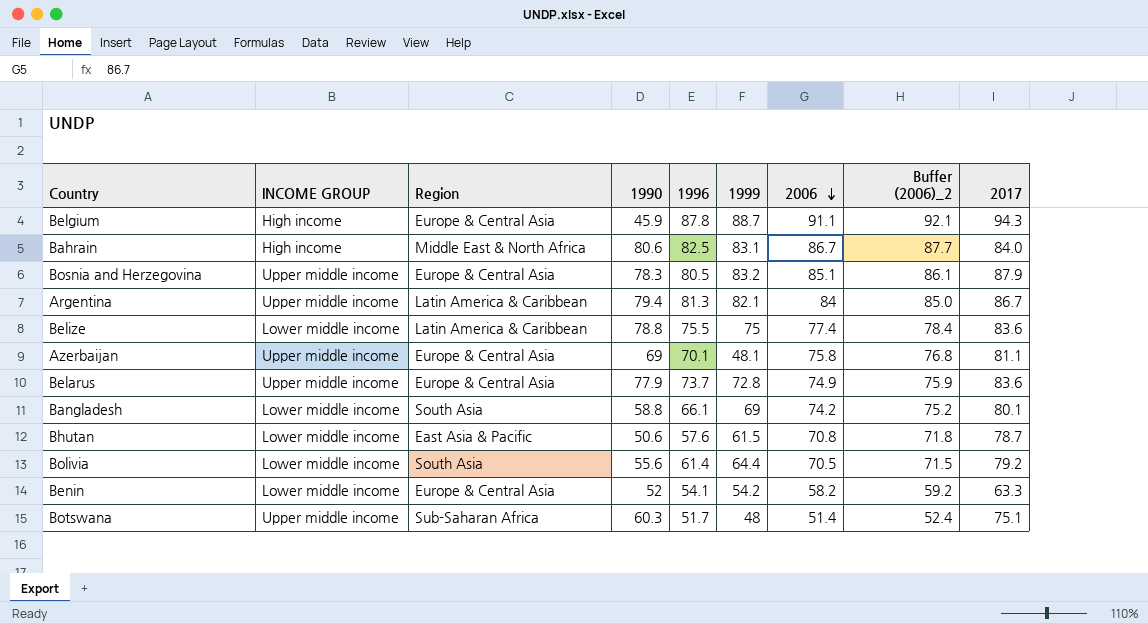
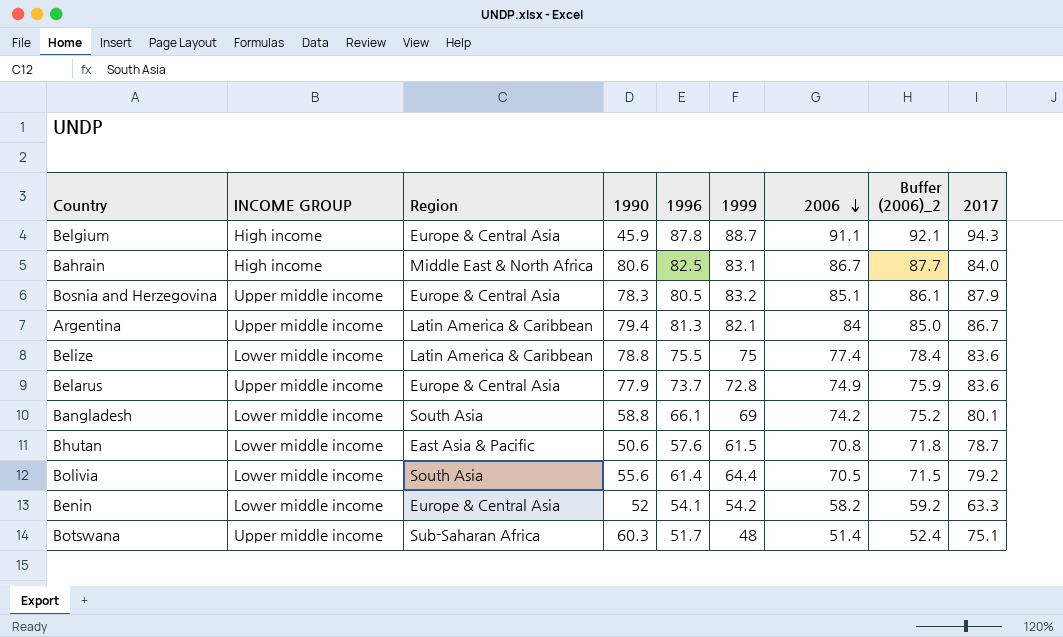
row Azerbaijan: Upper middle income | Europe & Central Asia | 69 | 70.1 | 48.1 | 75.8 | 76.8 | 81.1 -> none

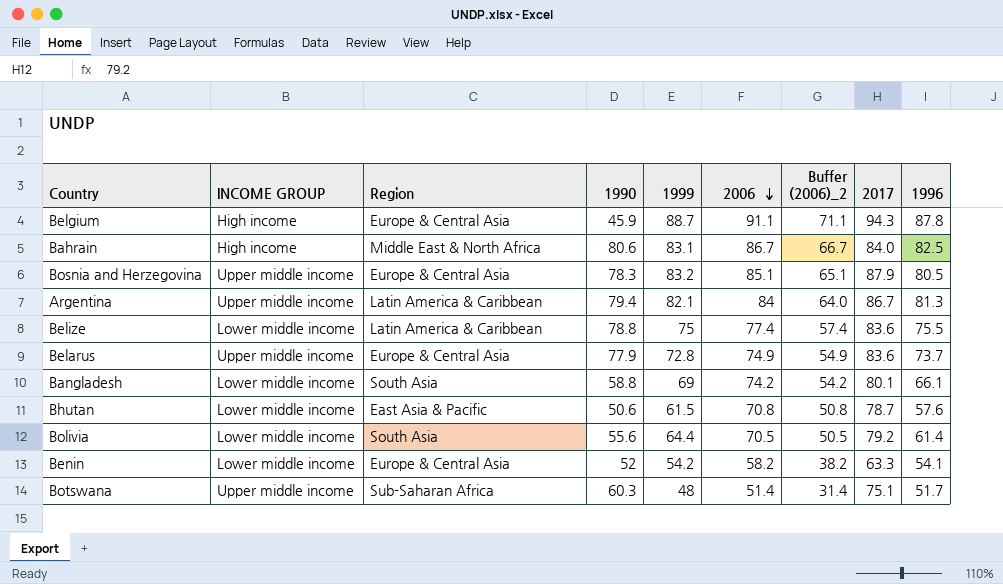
column Buffer (2006)_2 | formula: [2006] + 1 -> [2006] - 20
column 1996 | position: 5 -> 9

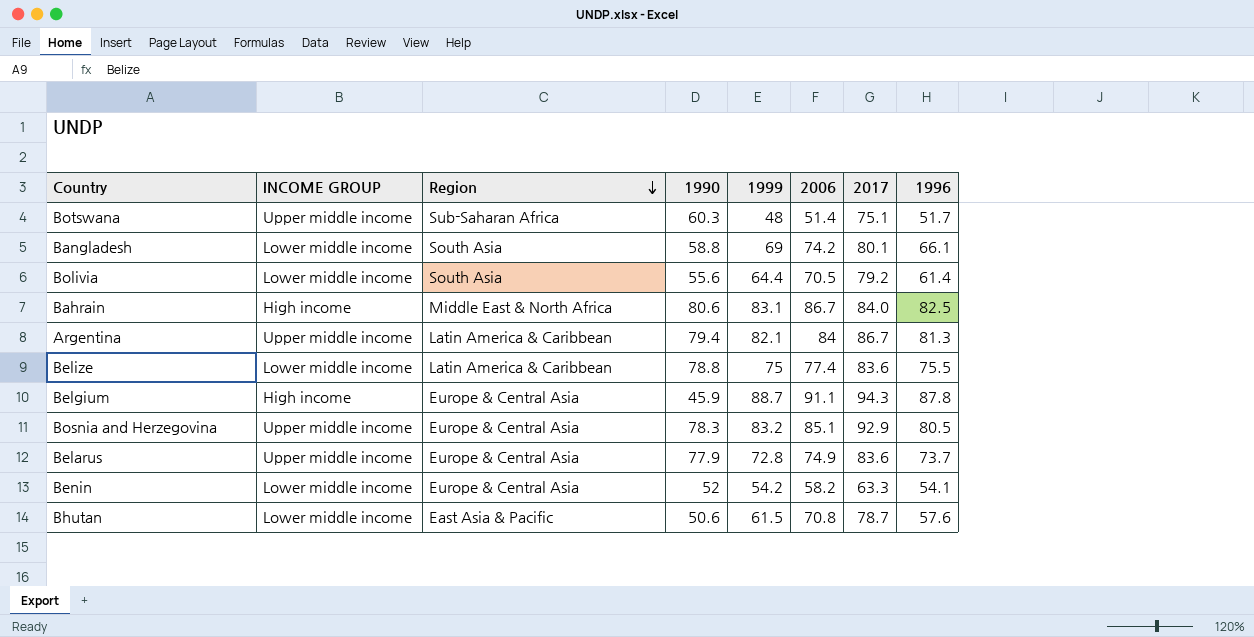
row order: 2006 descending -> Region descending
column Buffer (2006)_2 | formula: [2006] - 20 -> none
Bosnia and Herzegovina | 2017: 87.9 -> 92.9

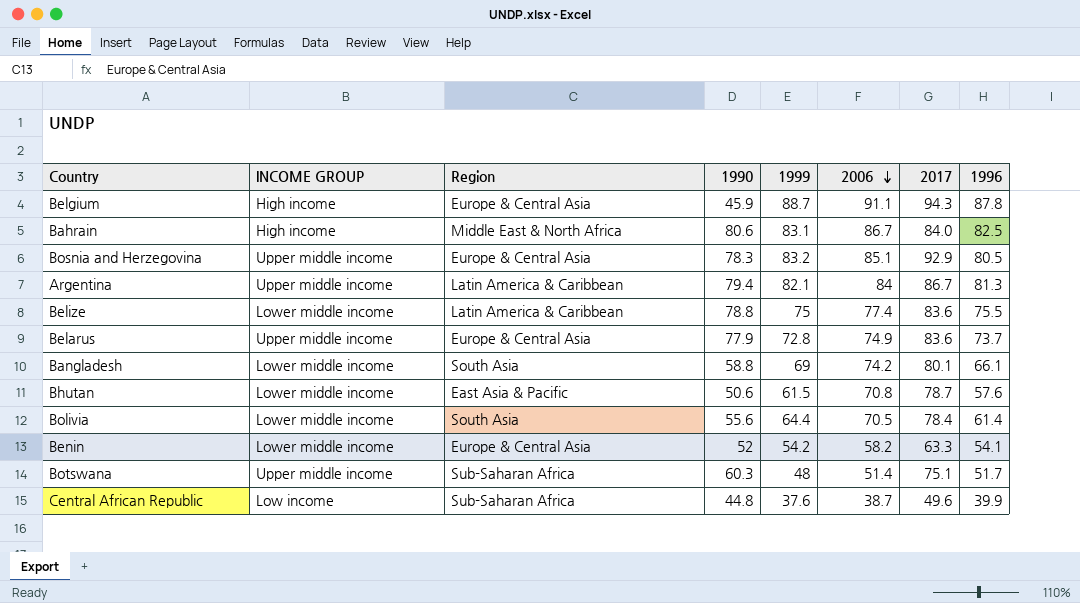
row order: Region descending -> 2006 descending
Bolivia | 2017: 79.2 -> 78.4
row Central African Republic: none -> Low income | Sub-Saharan Africa | 44.8 | 37.6 | 38.7 | 49.6 | 39.9

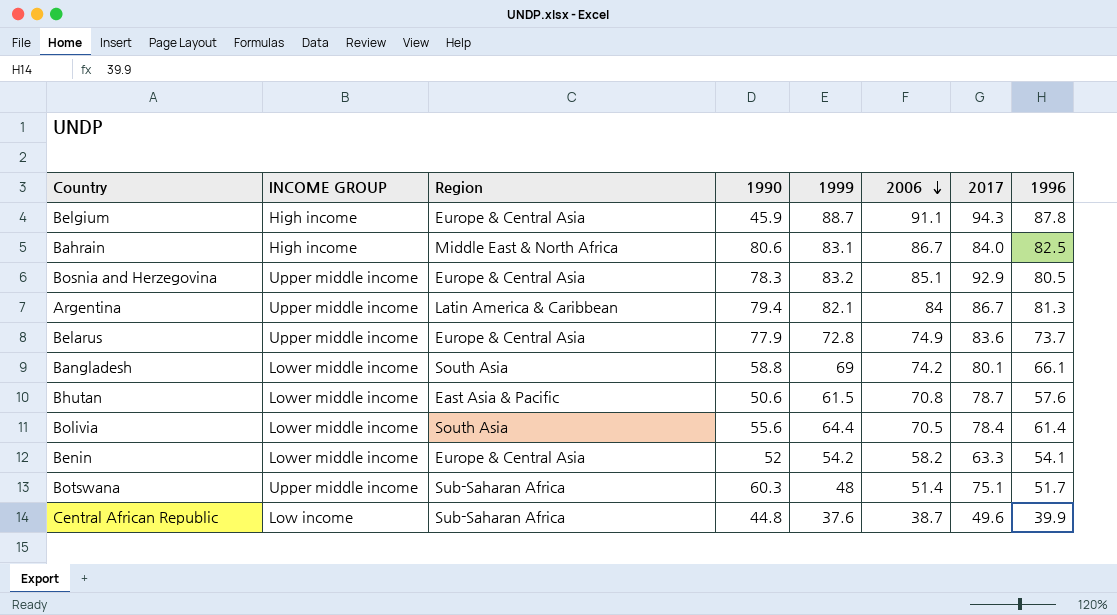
row Belize: Lower middle income | Latin America & Caribbean | 78.8 | 75 | 77.4 | 83.6 | 75.5 -> none

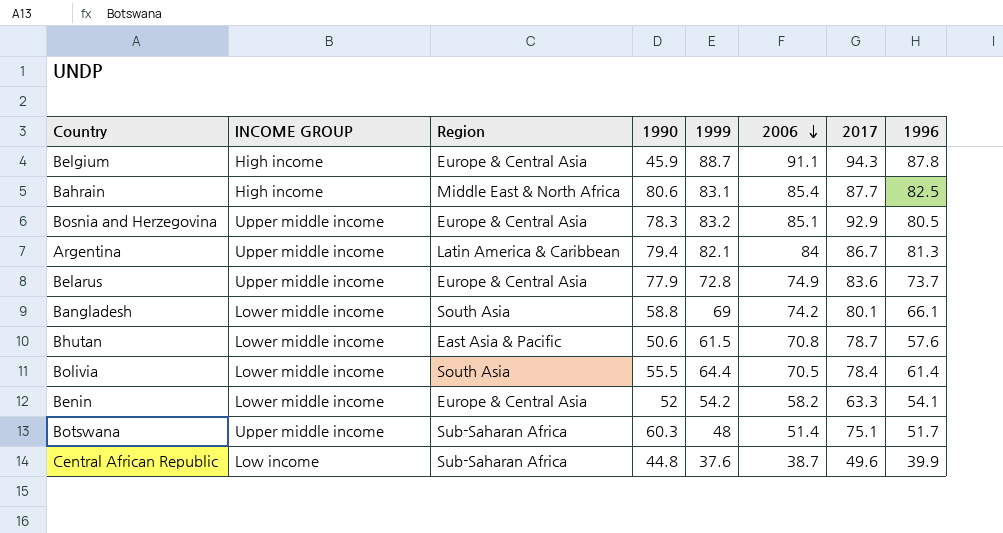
Bahrain | 2006: 86.7 -> 85.4
Bahrain | 2017: 84.0 -> 87.7
Bolivia | 1990: 55.6 -> 55.5

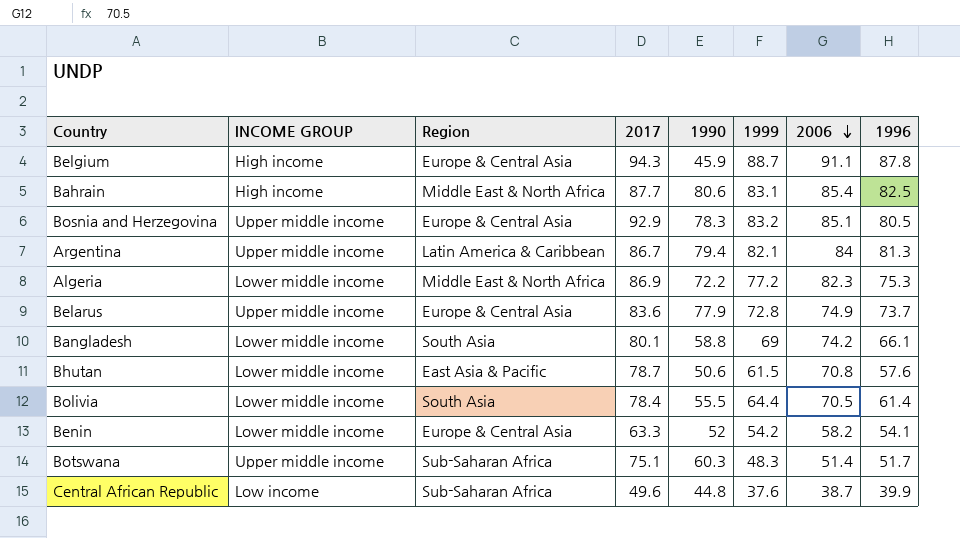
column 2017 | position: 7 -> 4
row Algeria: none -> Lower middle income | Middle East & North Africa | 86.9 | 72.2 | 77.2 | 82.3 | 75.3
Botswana | 1999: 48 -> 48.3

